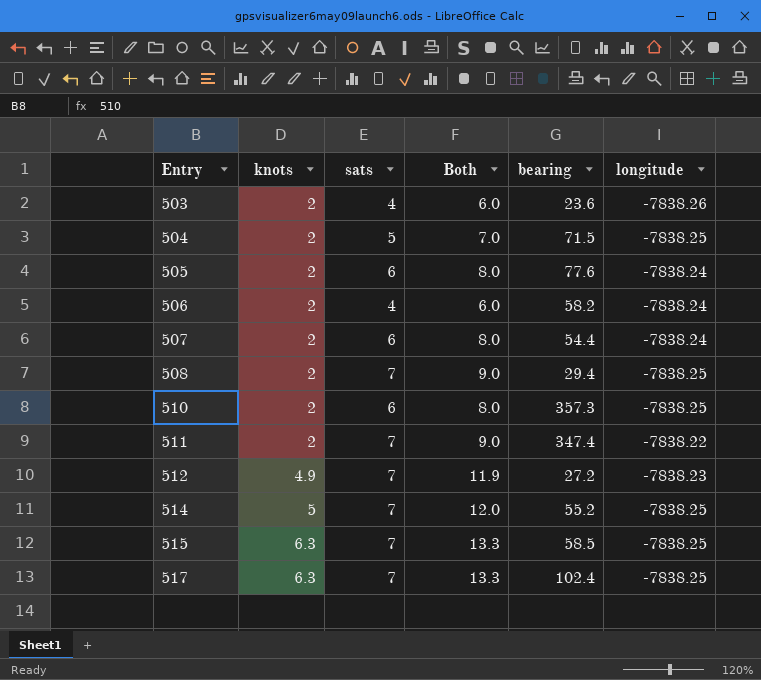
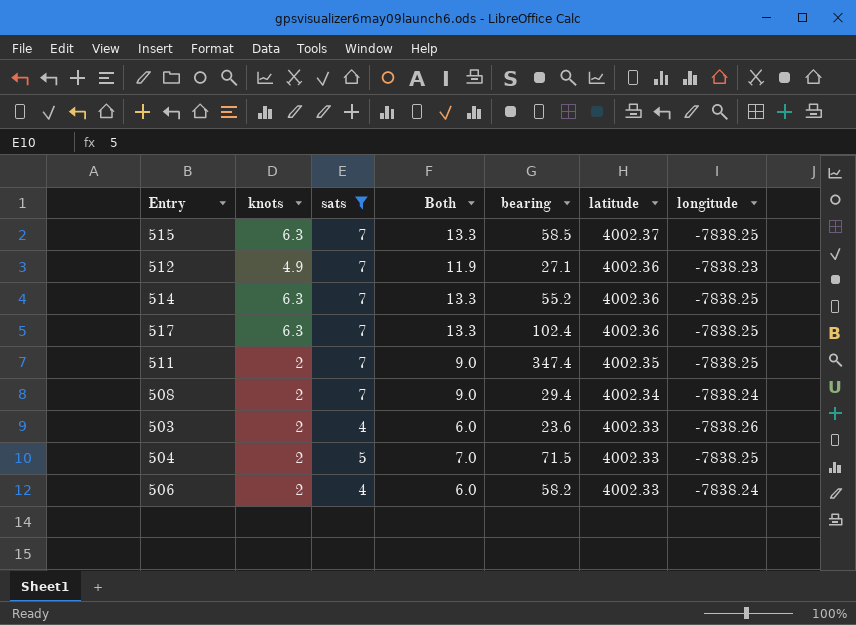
filter: none -> sats != 6
row order: Entry ascending -> latitude descending
column latitude | position: none -> 6
512 | bearing: 27.2 -> 27.1
514 | knots: 5 -> 6.3
514 | Both: 12.0 -> 13.3
511 | longitude: -7838.22 -> -7838.25
508 | longitude: -7838.25 -> -7838.24

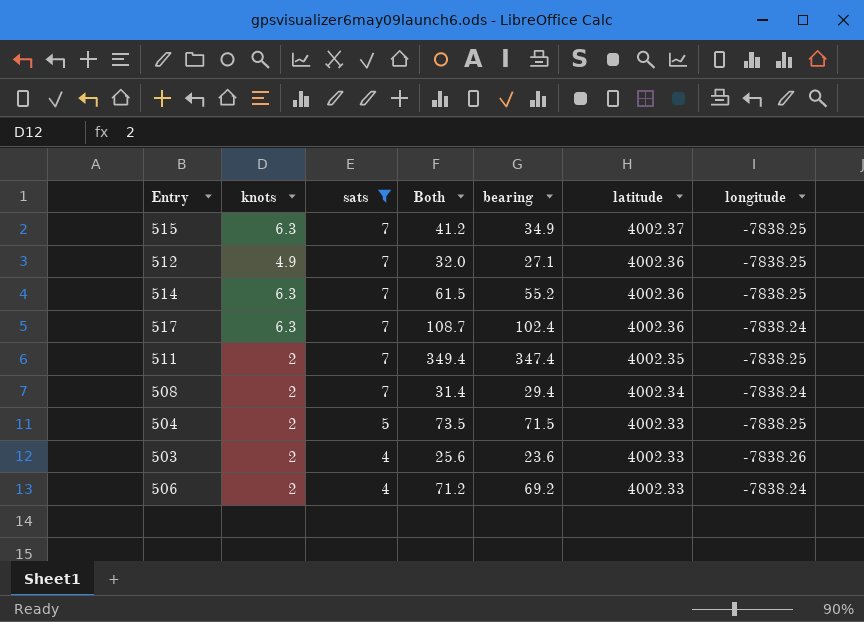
row order: latitude descending -> sats descending
column Both | formula: [knots] + [sats] -> [knots] + [bearing]
515 | bearing: 58.5 -> 34.9
512 | longitude: -7838.23 -> -7838.25
517 | longitude: -7838.25 -> -7838.24
506 | bearing: 58.2 -> 69.2

